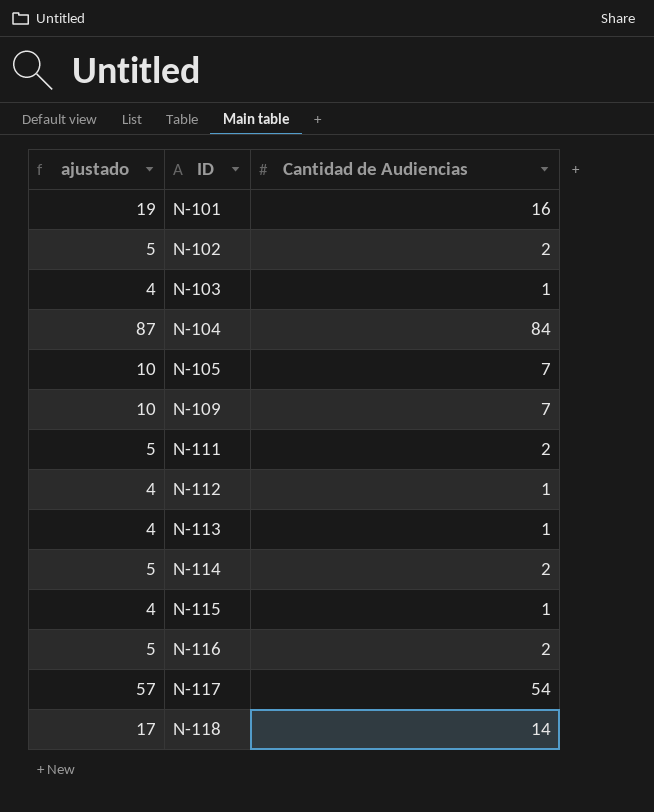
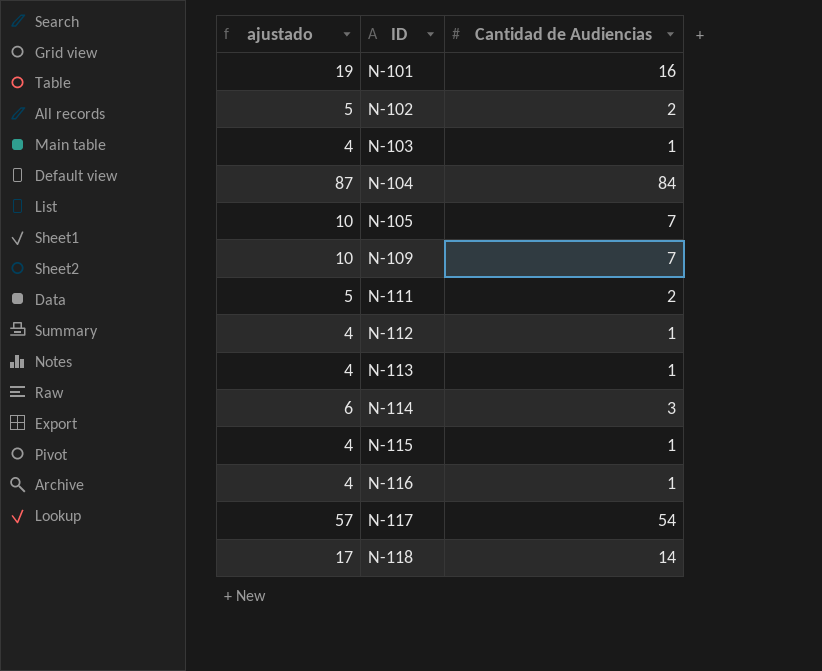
N-114 | ajustado: 5 -> 6
N-114 | Cantidad de Audiencias: 2 -> 3
N-116 | ajustado: 5 -> 4
N-116 | Cantidad de Audiencias: 2 -> 1

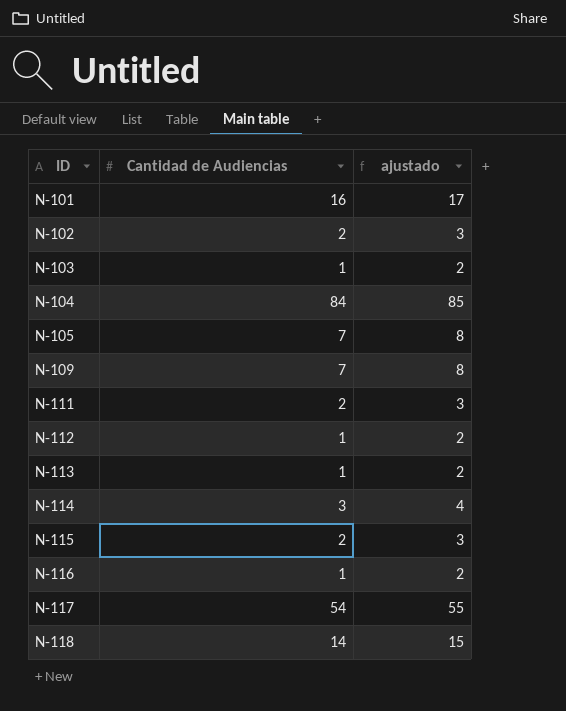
column ajustado | formula: [Cantidad de Audiencias] + 3 -> [Cantidad de Audiencias] + 1
column ajustado | position: 1 -> 3
N-115 | Cantidad de Audiencias: 1 -> 2

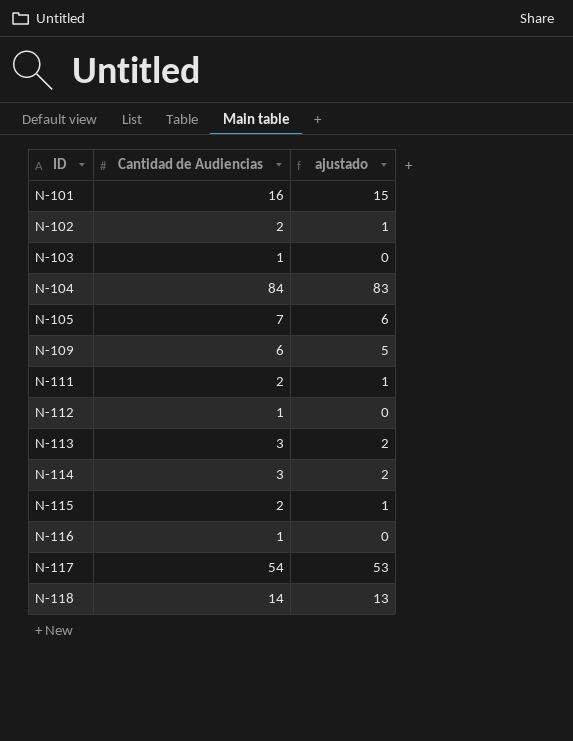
column ajustado | formula: [Cantidad de Audiencias] + 1 -> [Cantidad de Audiencias] - 1
N-109 | Cantidad de Audiencias: 7 -> 6
N-113 | Cantidad de Audiencias: 1 -> 3

